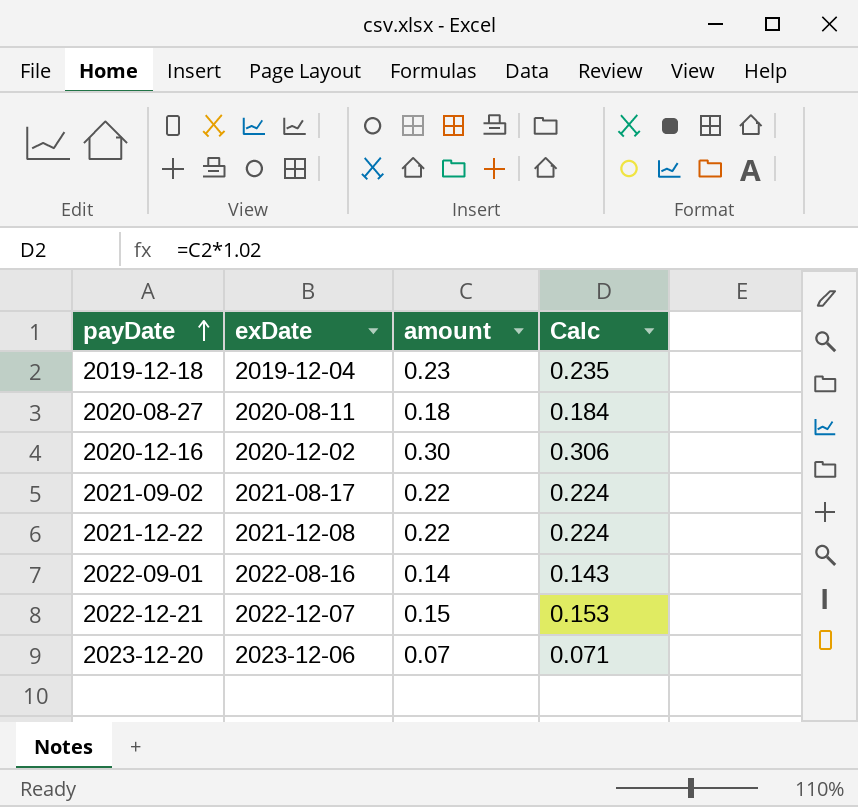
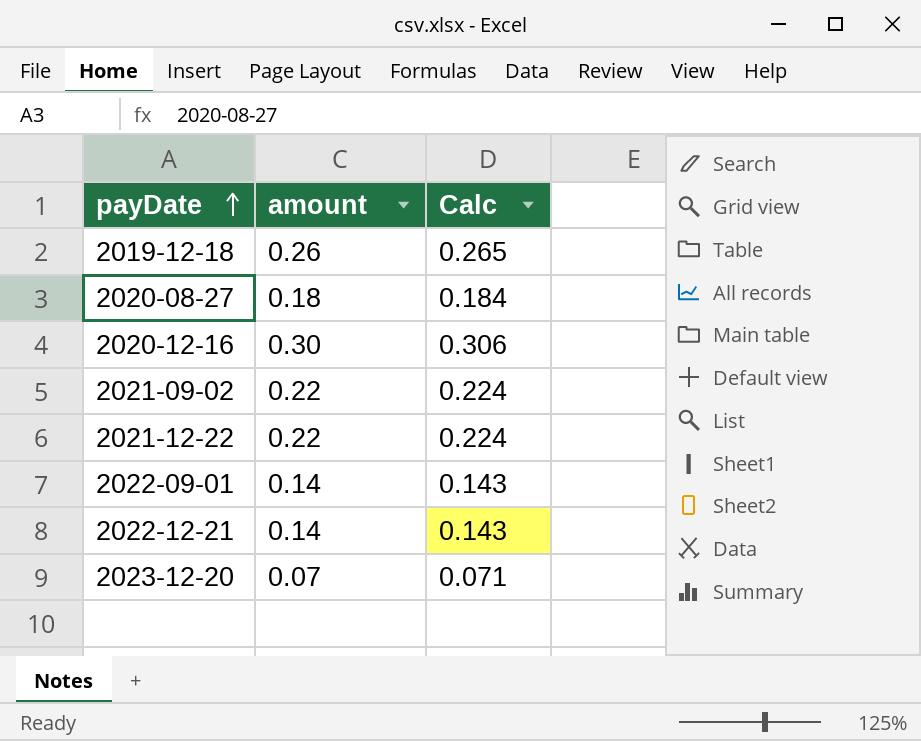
column exDate | position: 2 -> none
2019-12-18 | amount: 0.23 -> 0.26
2019-12-18 | Calc: 0.235 -> 0.265
2022-12-21 | amount: 0.15 -> 0.14
2022-12-21 | Calc: 0.153 -> 0.143

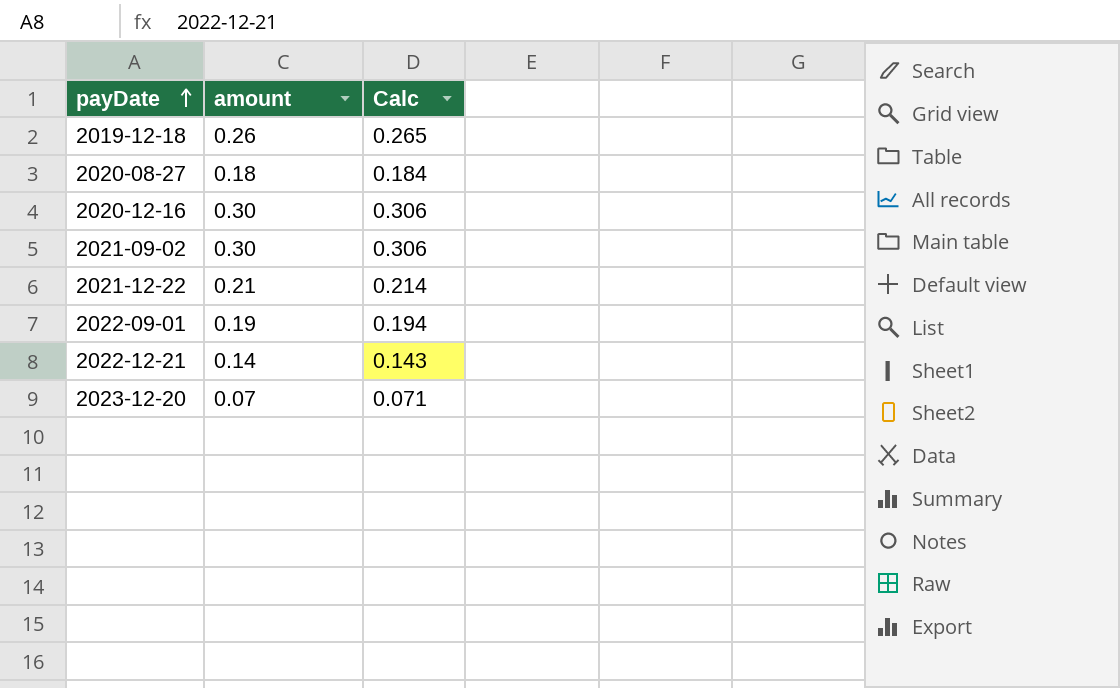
2021-09-02 | amount: 0.22 -> 0.30
2021-09-02 | Calc: 0.224 -> 0.306
2021-12-22 | amount: 0.22 -> 0.21
2021-12-22 | Calc: 0.224 -> 0.214
2022-09-01 | amount: 0.14 -> 0.19
2022-09-01 | Calc: 0.143 -> 0.194

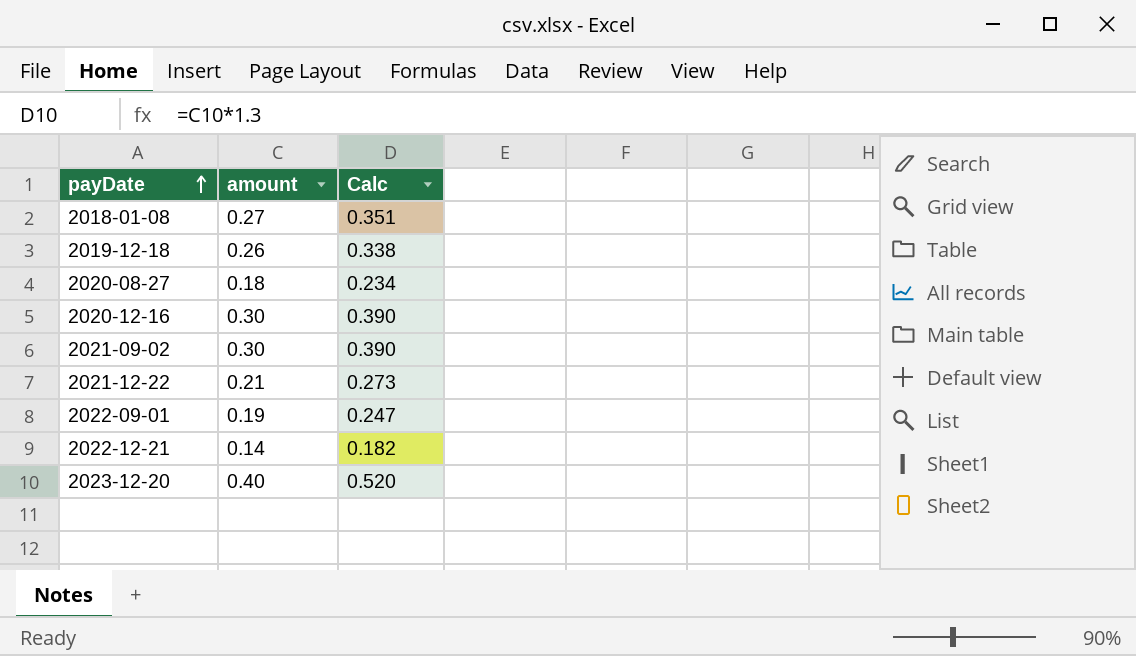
column Calc | formula: [amount] * 1.02 -> [amount] * 1.3
row 2018-01-08: none -> 0.27 | 0.351
2023-12-20 | amount: 0.07 -> 0.40

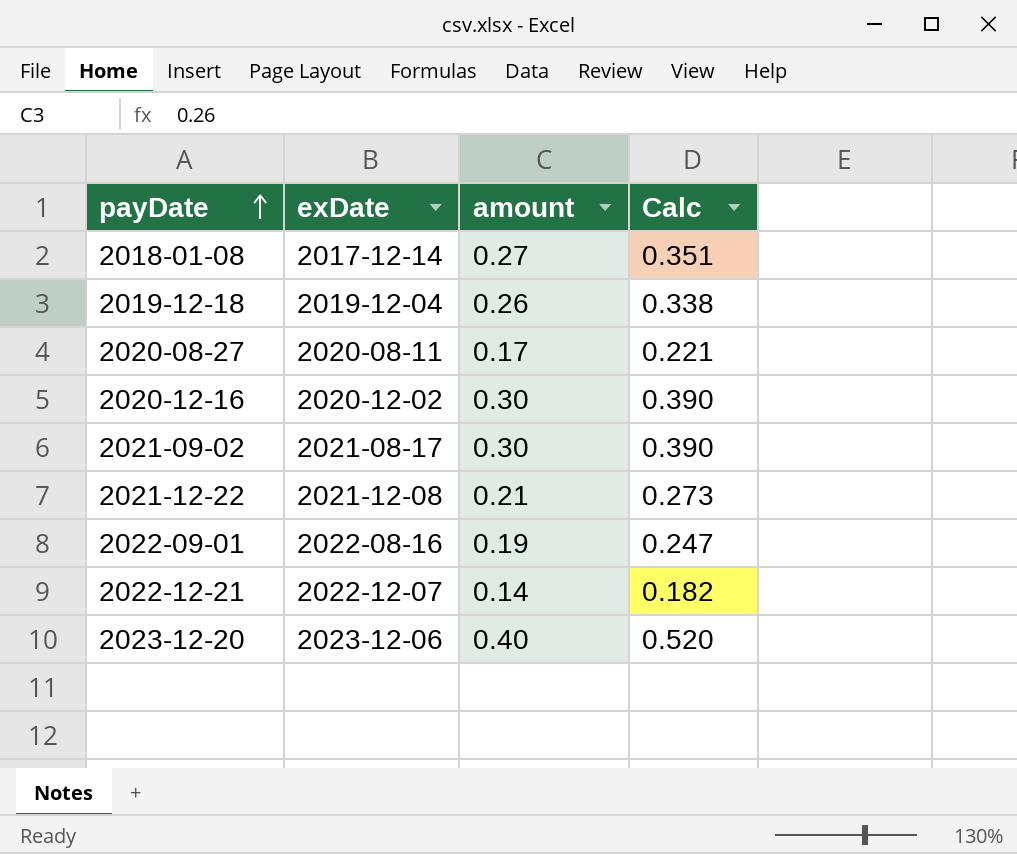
column exDate | position: none -> 2
2020-08-27 | amount: 0.18 -> 0.17
2020-08-27 | Calc: 0.234 -> 0.221

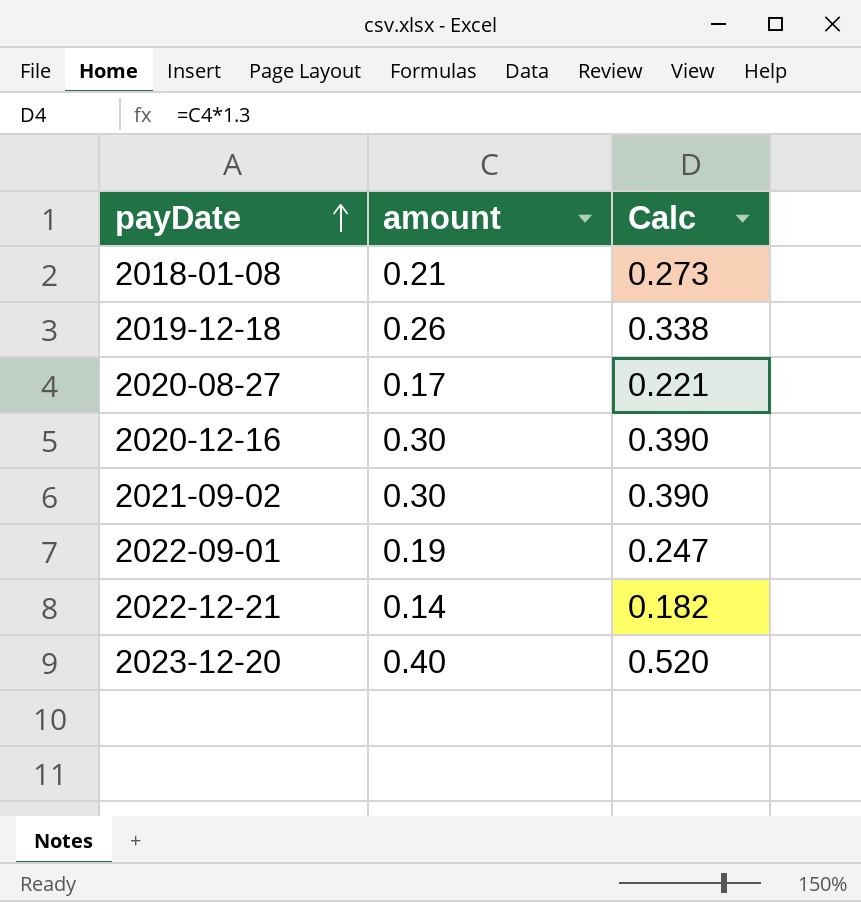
column exDate | position: 2 -> none
row 2021-12-22: 2021-12-08 | 0.21 | 0.273 -> none
2018-01-08 | amount: 0.27 -> 0.21
2018-01-08 | Calc: 0.351 -> 0.273

